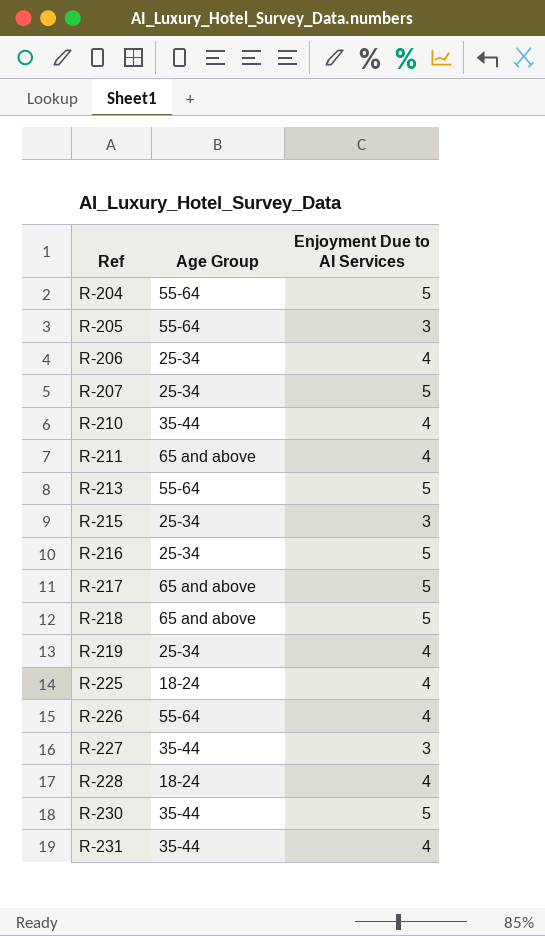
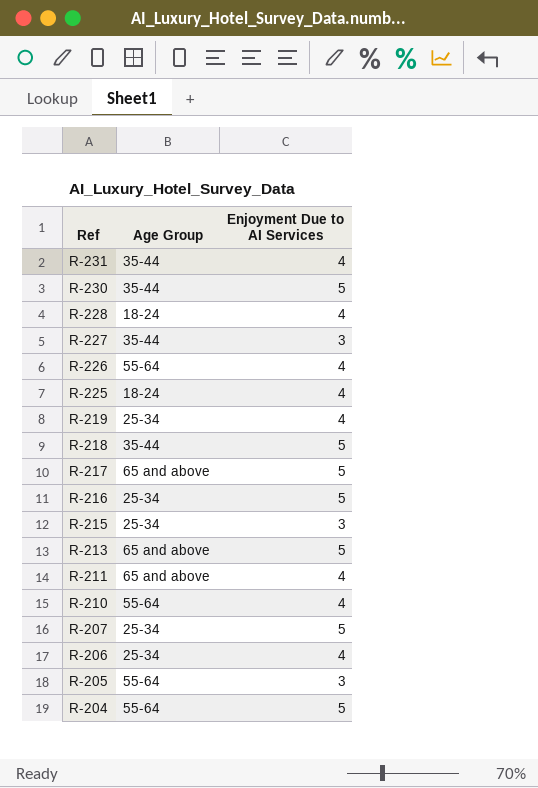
row order: Ref ascending -> Ref descending
R-218 | Age Group: 65 and above -> 35-44
R-213 | Age Group: 55-64 -> 65 and above
R-210 | Age Group: 35-44 -> 55-64

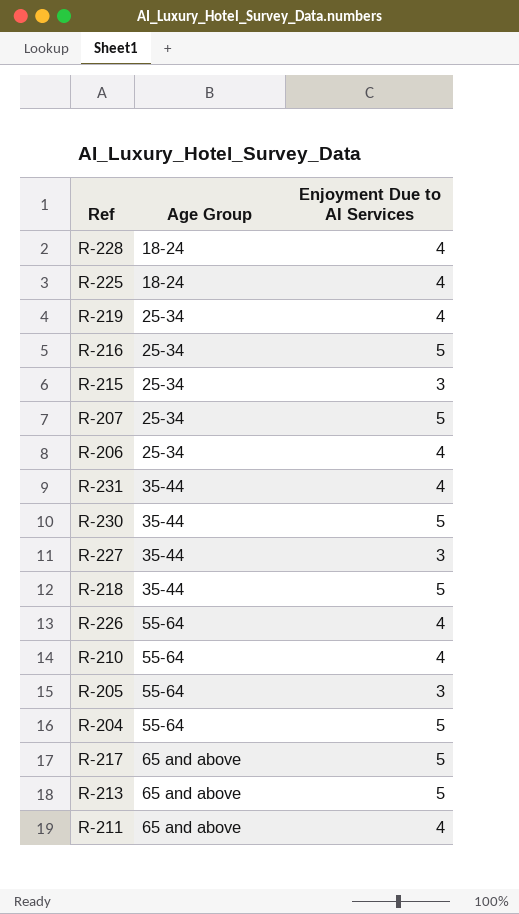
row order: Ref descending -> Age Group ascending

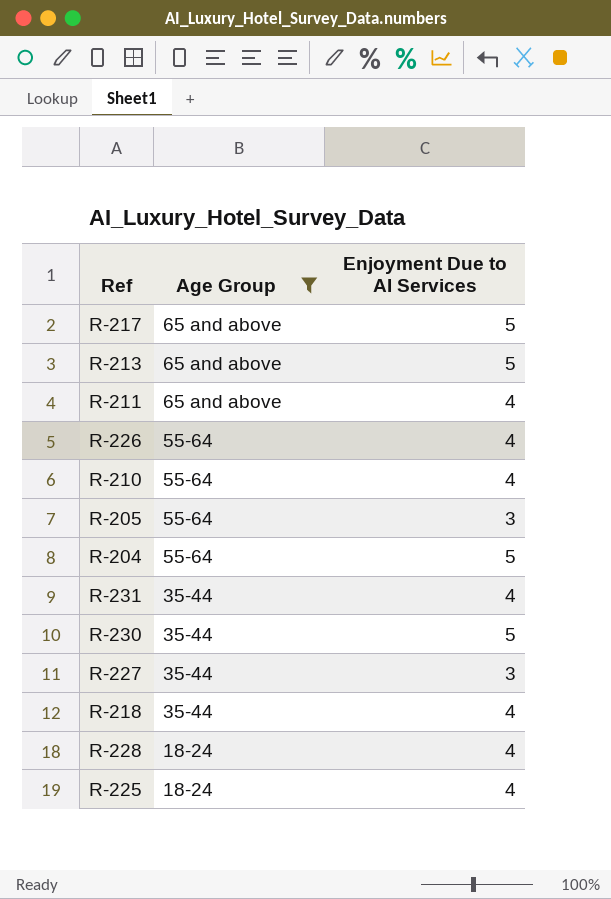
filter: none -> Age Group != 25-34
row order: Age Group ascending -> Age Group descending
R-218 | Enjoyment Due to AI Services: 5 -> 4

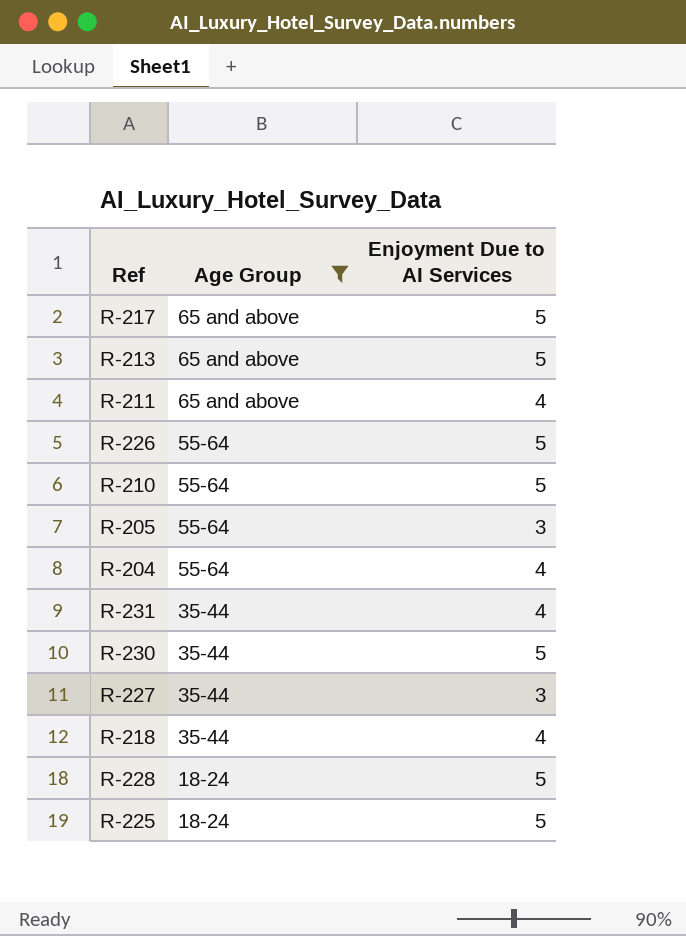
R-226 | Enjoyment Due to AI Services: 4 -> 5
R-210 | Enjoyment Due to AI Services: 4 -> 5
R-204 | Enjoyment Due to AI Services: 5 -> 4
R-228 | Enjoyment Due to AI Services: 4 -> 5
R-225 | Enjoyment Due to AI Services: 4 -> 5

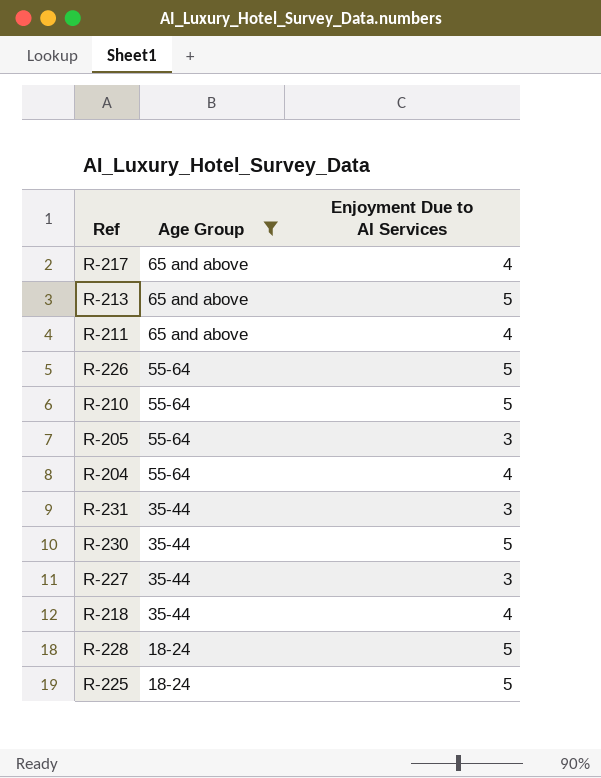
R-217 | Enjoyment Due to AI Services: 5 -> 4
R-231 | Enjoyment Due to AI Services: 4 -> 3

